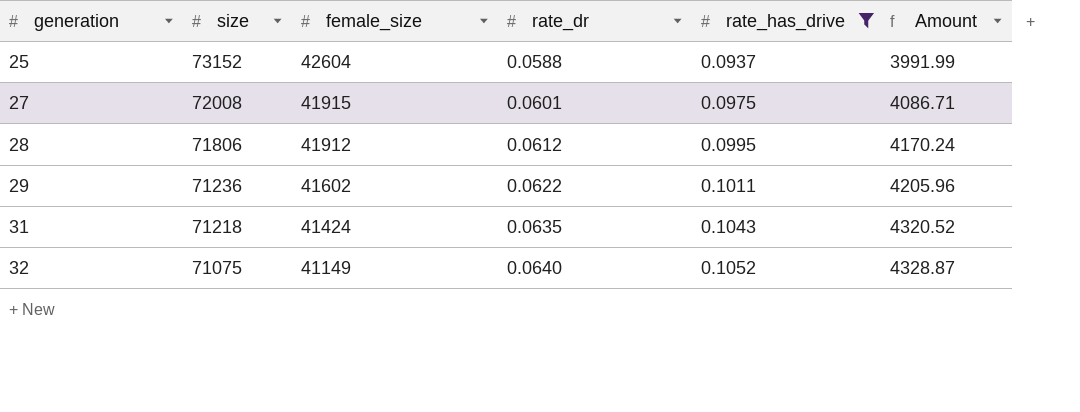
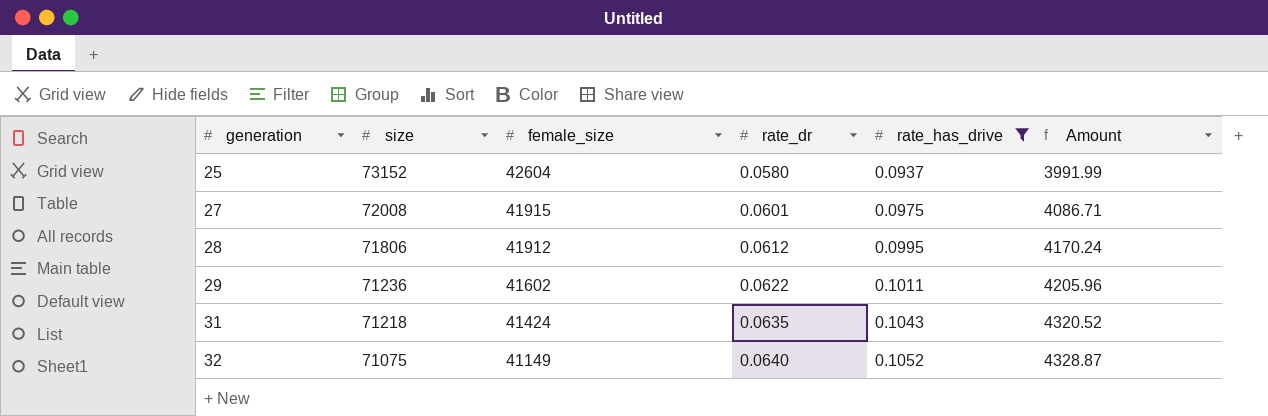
25 | rate_dr: 0.0588 -> 0.0580

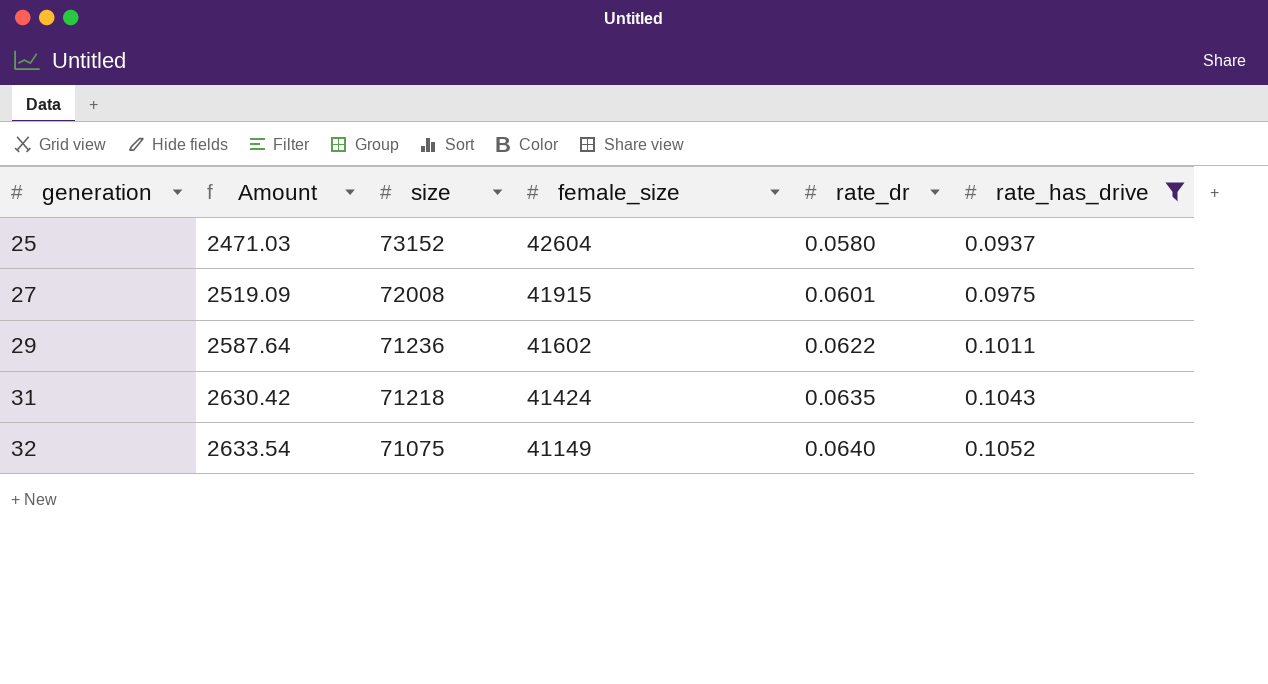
column Amount | formula: [female_size] * [rate_has_drive] -> [female_size] * [rate_dr]
column Amount | position: 6 -> 2
row 28: 71806 | 41912 | 0.0612 | 0.0995 | 4170.24 -> none

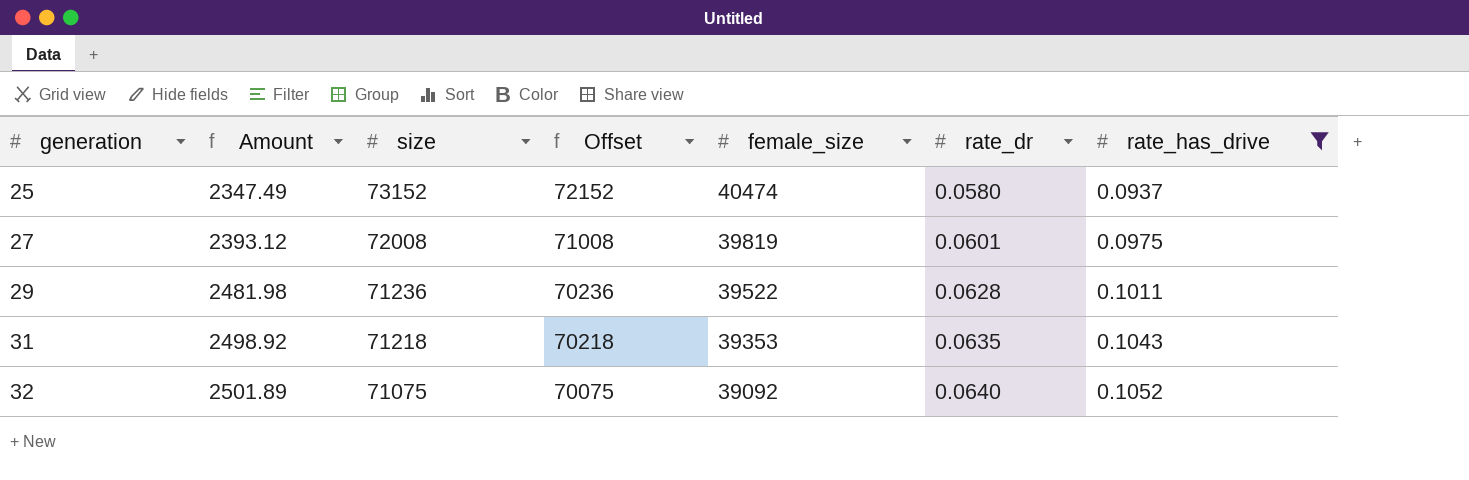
column Offset | formula: none -> [size] - 1000
25 | Amount: 2471.03 -> 2347.49
25 | female_size: 42604 -> 40474
27 | Amount: 2519.09 -> 2393.12
27 | female_size: 41915 -> 39819
29 | Amount: 2587.64 -> 2481.98
29 | female_size: 41602 -> 39522
29 | rate_dr: 0.0622 -> 0.0628
31 | Amount: 2630.42 -> 2498.92
31 | female_size: 41424 -> 39353
32 | Amount: 2633.54 -> 2501.89
32 | female_size: 41149 -> 39092

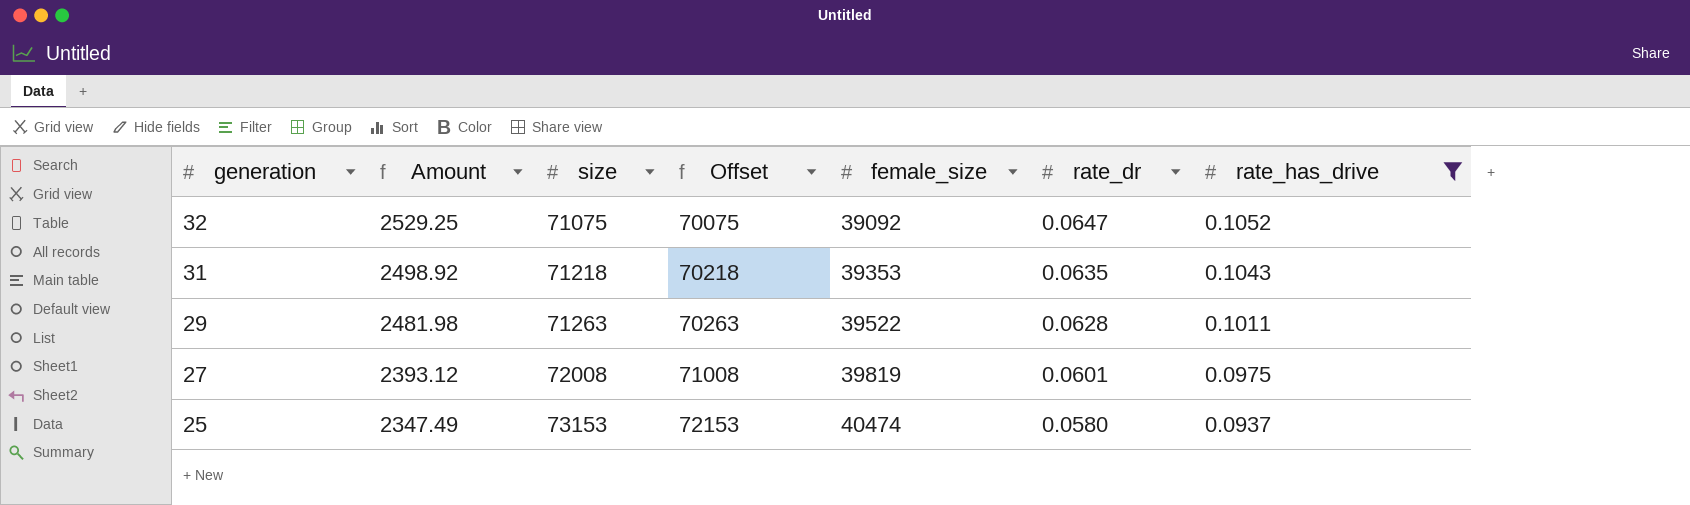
row order: generation ascending -> generation descending
32 | Amount: 2501.89 -> 2529.25
32 | rate_dr: 0.0640 -> 0.0647
29 | size: 71236 -> 71263
29 | Offset: 70236 -> 70263
25 | size: 73152 -> 73153
25 | Offset: 72152 -> 72153

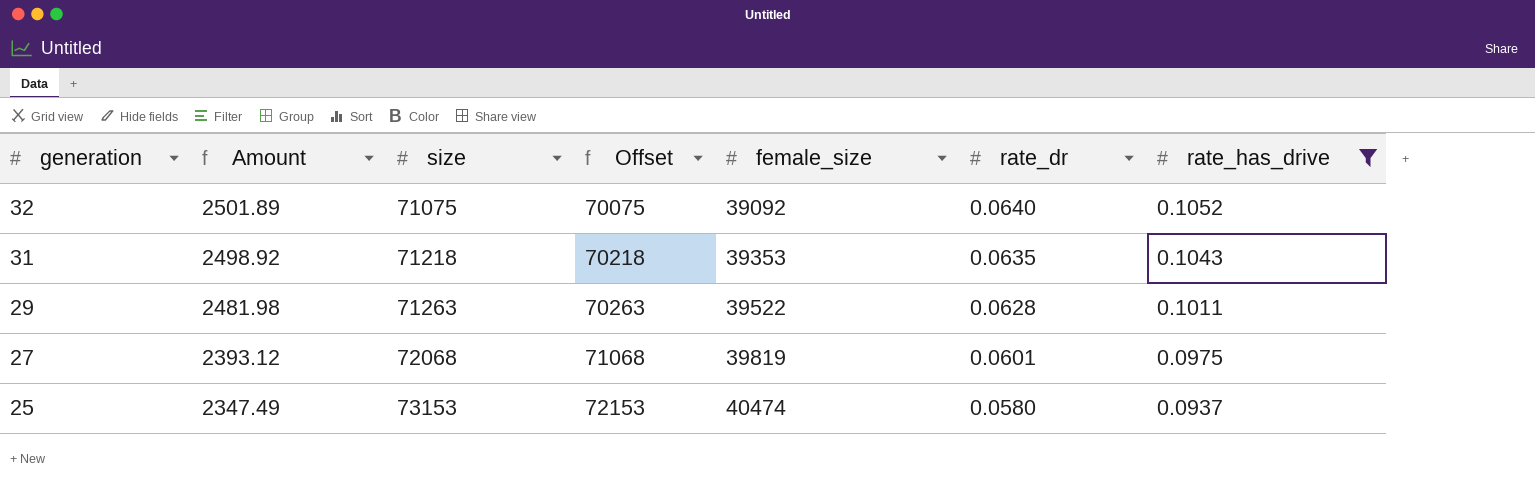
32 | Amount: 2529.25 -> 2501.89
32 | rate_dr: 0.0647 -> 0.0640
27 | size: 72008 -> 72068
27 | Offset: 71008 -> 71068

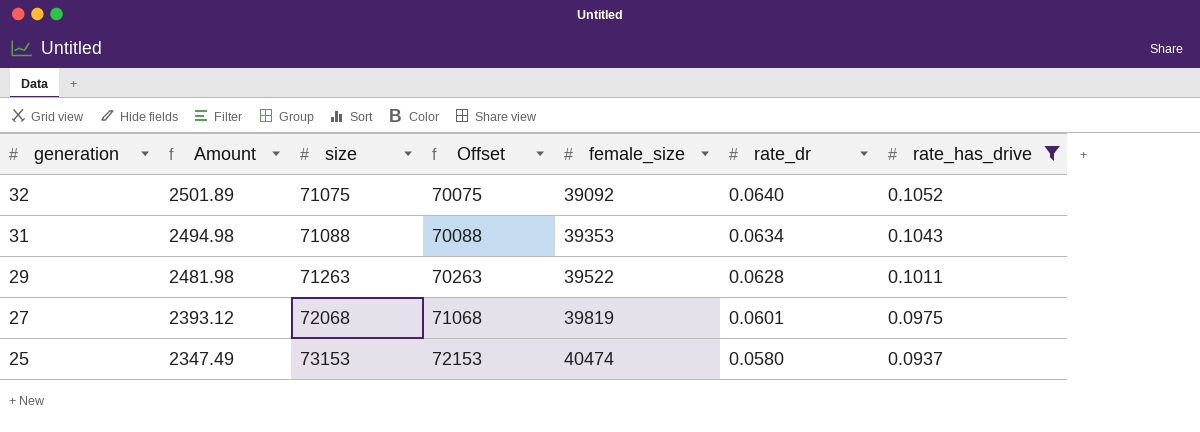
31 | Amount: 2498.92 -> 2494.98
31 | size: 71218 -> 71088
31 | Offset: 70218 -> 70088
31 | rate_dr: 0.0635 -> 0.0634

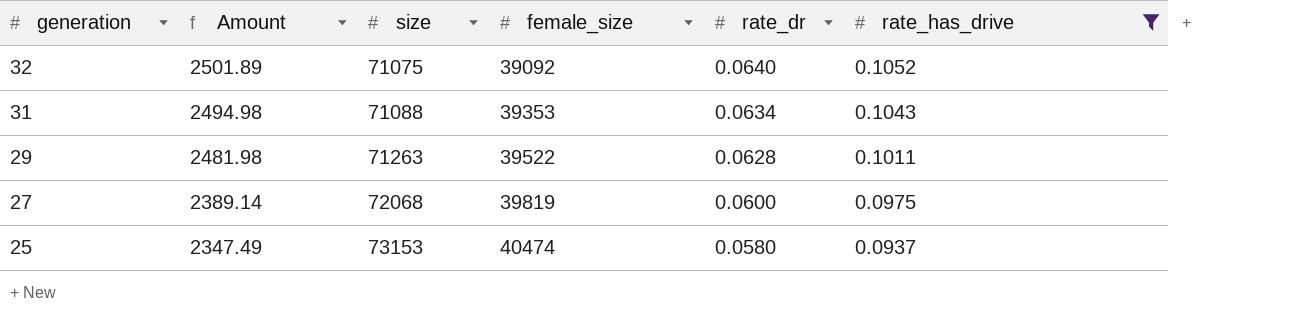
column Offset | formula: [size] - 1000 -> none
27 | Amount: 2393.12 -> 2389.14
27 | rate_dr: 0.0601 -> 0.0600

